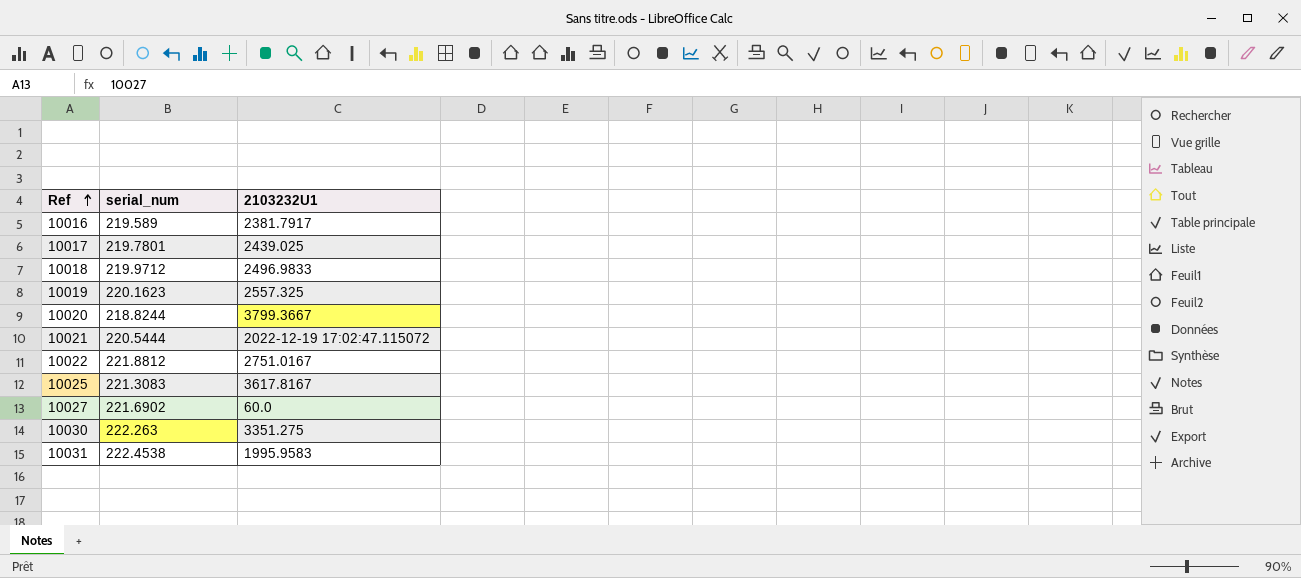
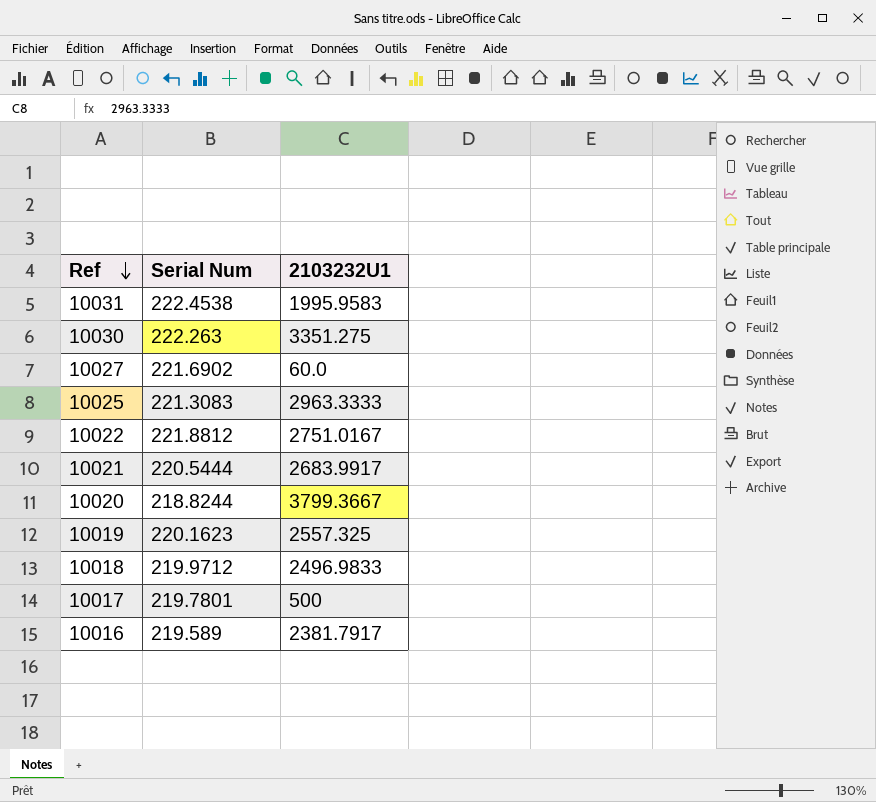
row order: Ref ascending -> Ref descending
column name: serial_num -> Serial Num
10025 | 2103232U1: 3617.8167 -> 2963.3333
10021 | 2103232U1: 2022-12-19 17:02:47.115072 -> 2683.9917
10017 | 2103232U1: 2439.025 -> 500

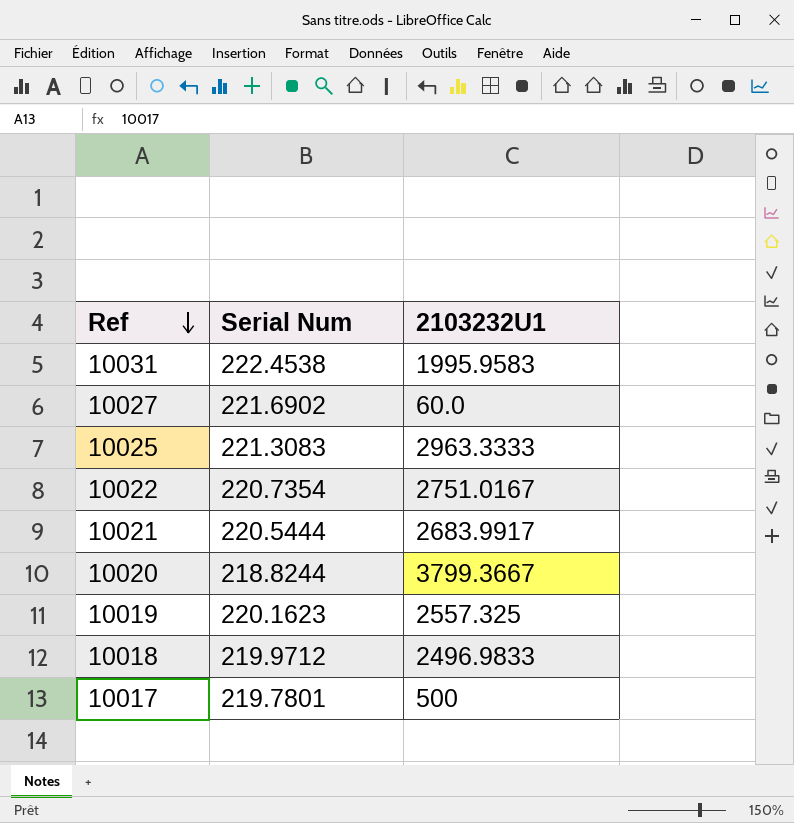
row 10030: 222.263 | 3351.275 -> none
row 10016: 219.589 | 2381.7917 -> none
10022 | Serial Num: 221.8812 -> 220.7354

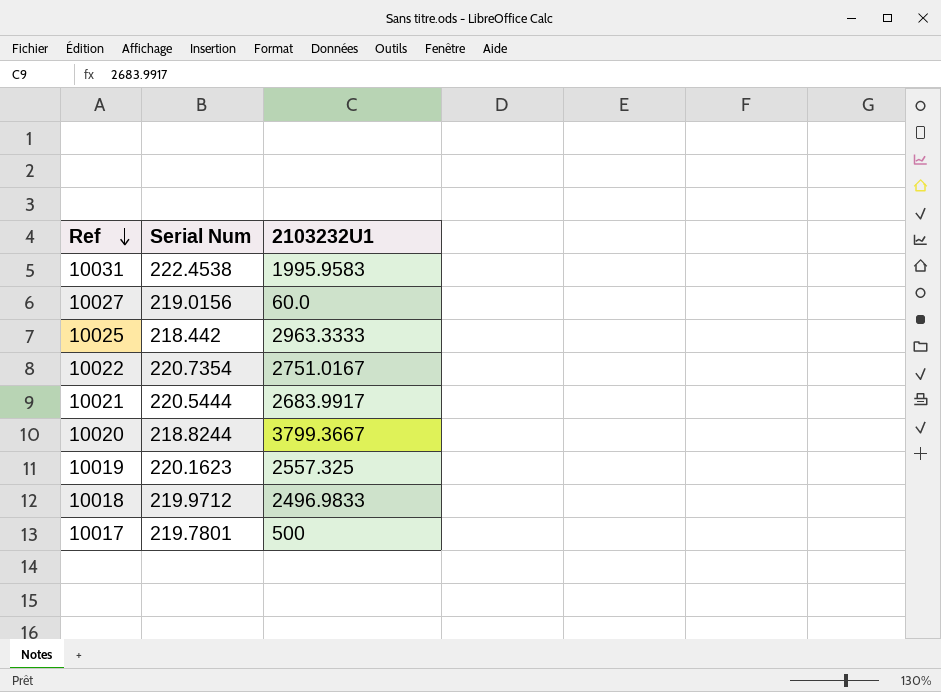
10027 | Serial Num: 221.6902 -> 219.0156
10025 | Serial Num: 221.3083 -> 218.442

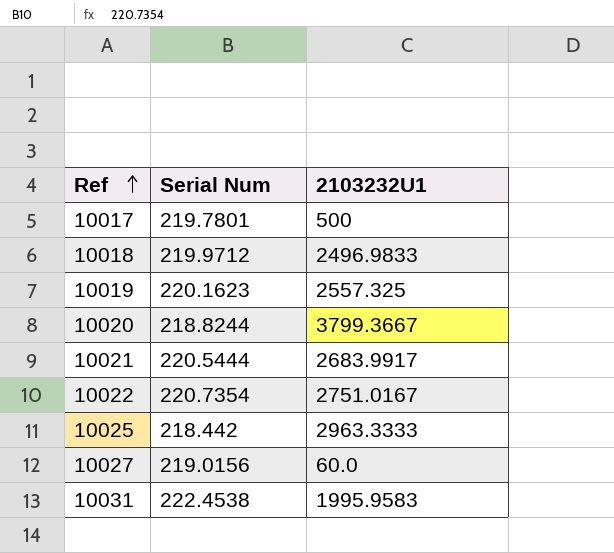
row order: Ref descending -> Ref ascending

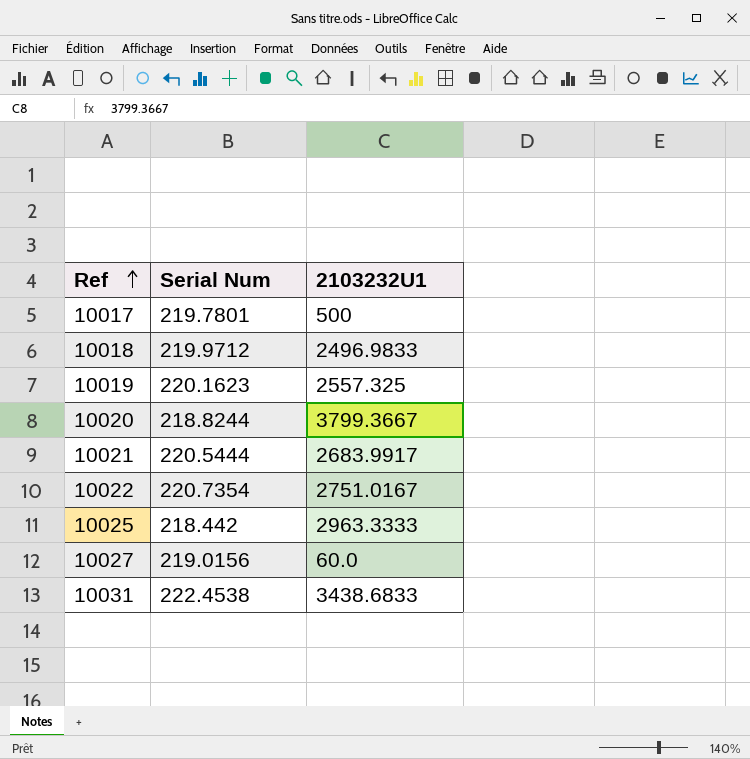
10031 | 2103232U1: 1995.9583 -> 3438.6833

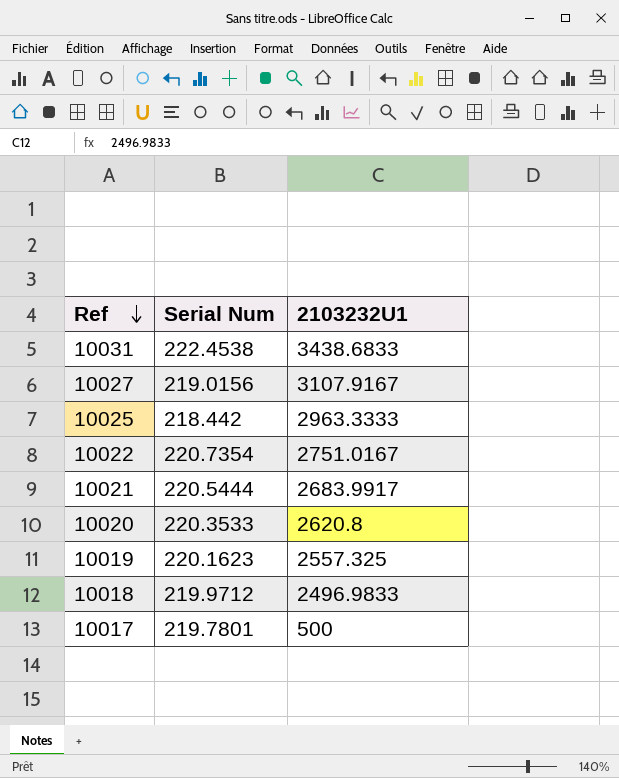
row order: Ref ascending -> Ref descending
10027 | 2103232U1: 60.0 -> 3107.9167
10020 | Serial Num: 218.8244 -> 220.3533
10020 | 2103232U1: 3799.3667 -> 2620.8

